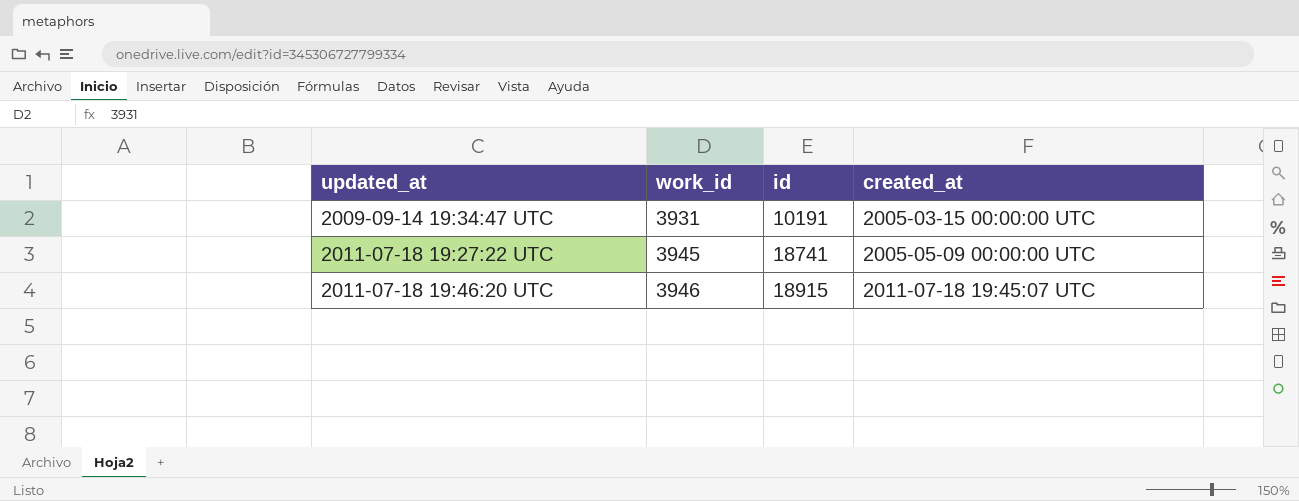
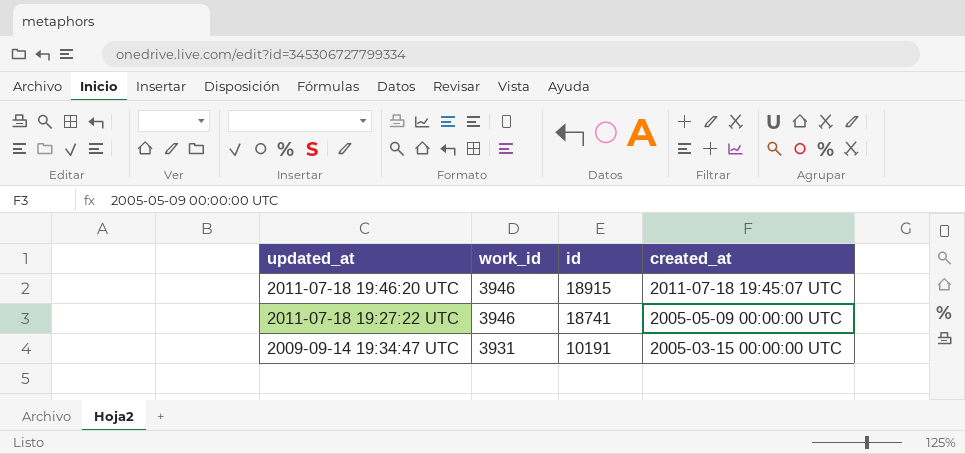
row order: updated_at ascending -> updated_at descending
2011-07-18 19:27:22 UTC | work_id: 3945 -> 3946

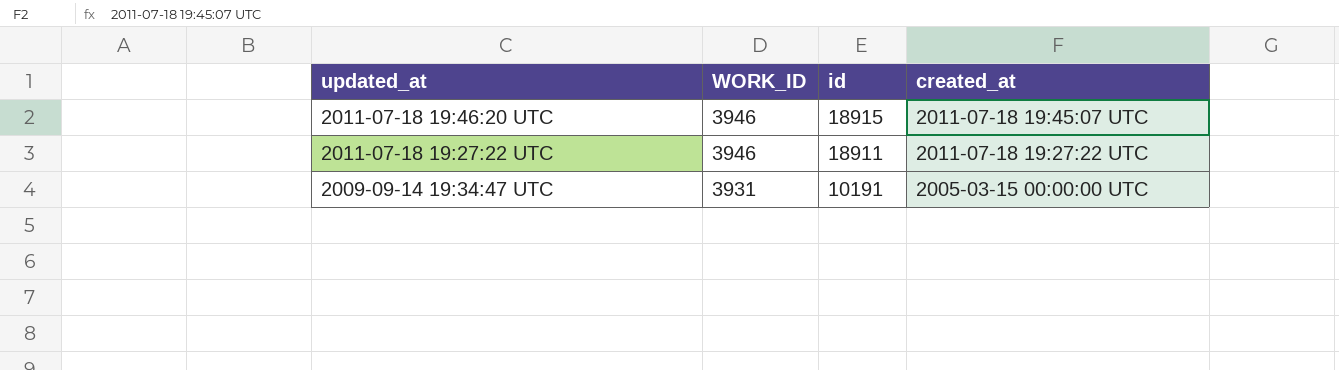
column name: work_id -> WORK_ID
2011-07-18 19:27:22 UTC | id: 18741 -> 18911
2011-07-18 19:27:22 UTC | created_at: 2005-05-09 00:00:00 UTC -> 2011-07-18 19:27:22 UTC

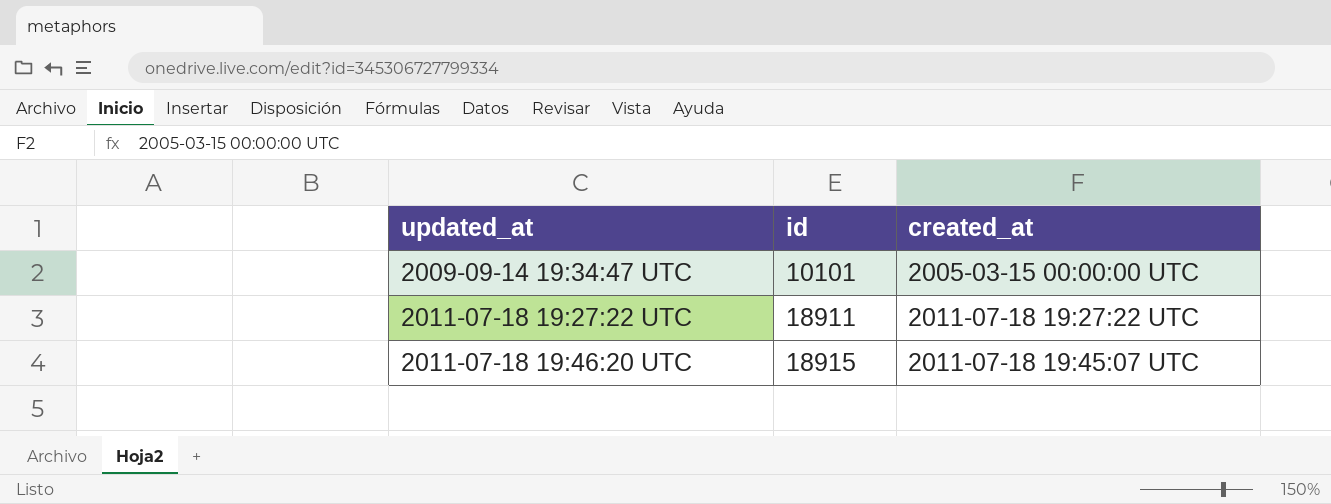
row order: updated_at descending -> updated_at ascending
column WORK_ID | position: 2 -> none
2009-09-14 19:34:47 UTC | id: 10191 -> 10101

